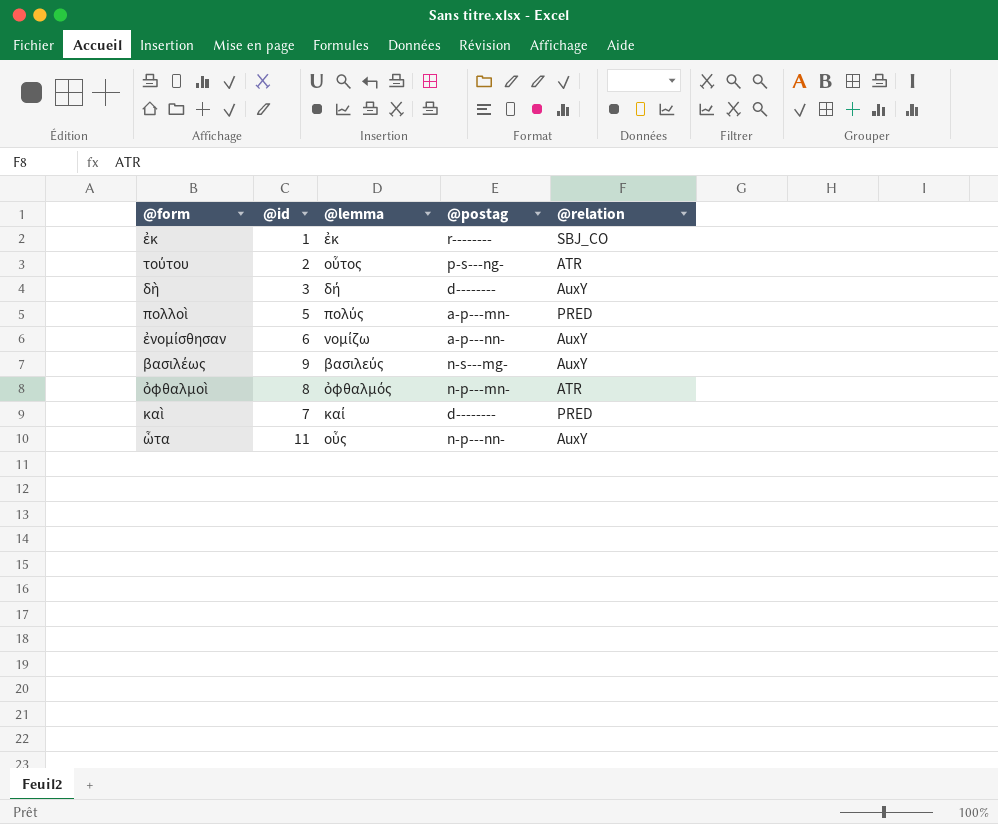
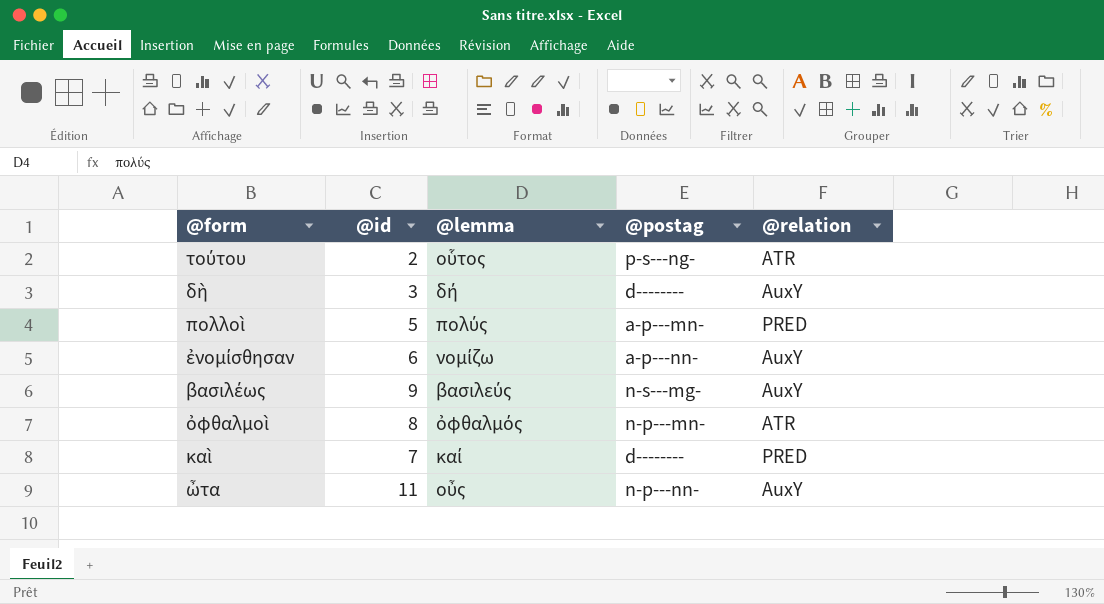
row ἐκ: 1 | ἐκ | r-------- | SBJ_CO -> none

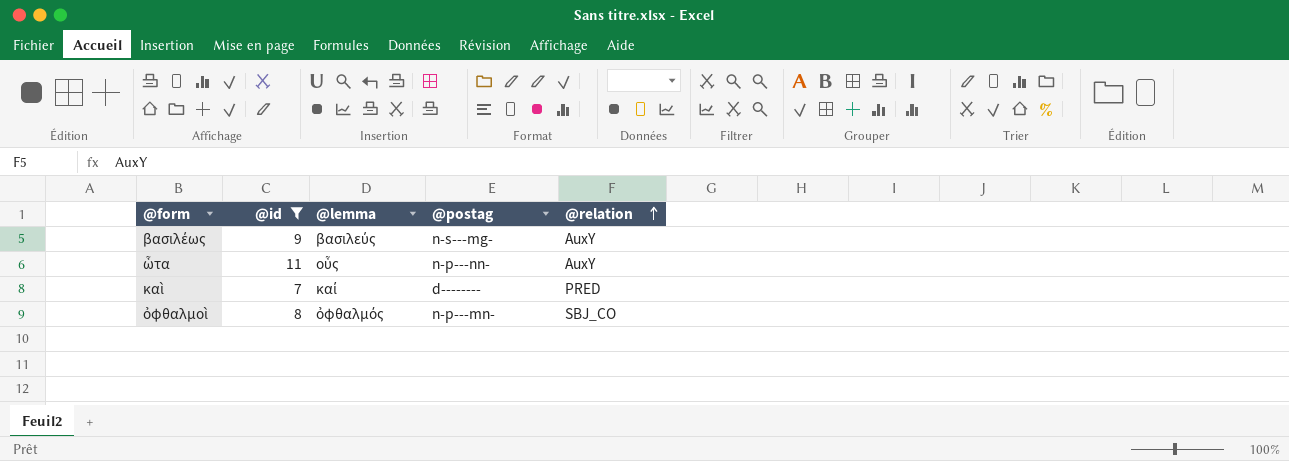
filter: none -> @id >= 7
row order: none -> @relation ascending
ὀφθαλμοὶ | @relation: ATR -> SBJ_CO

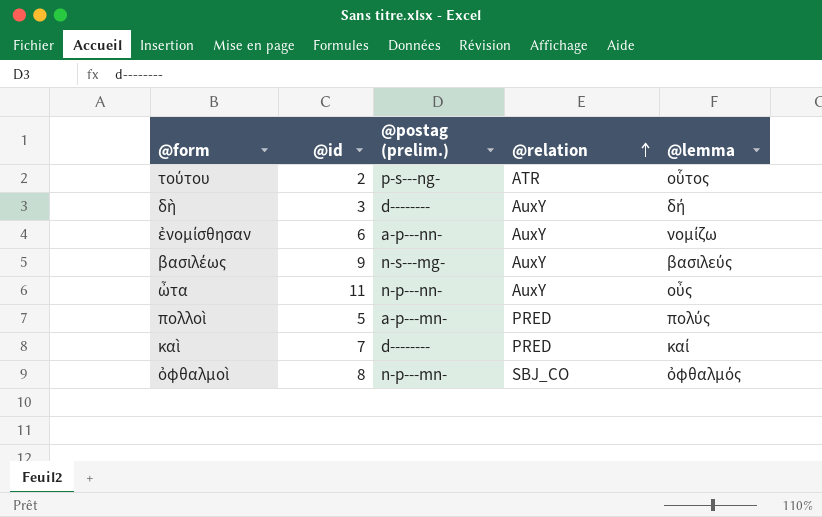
filter: @id >= 7 -> none
column name: @postag -> @postag (prelim.)
column @lemma | position: 3 -> 5

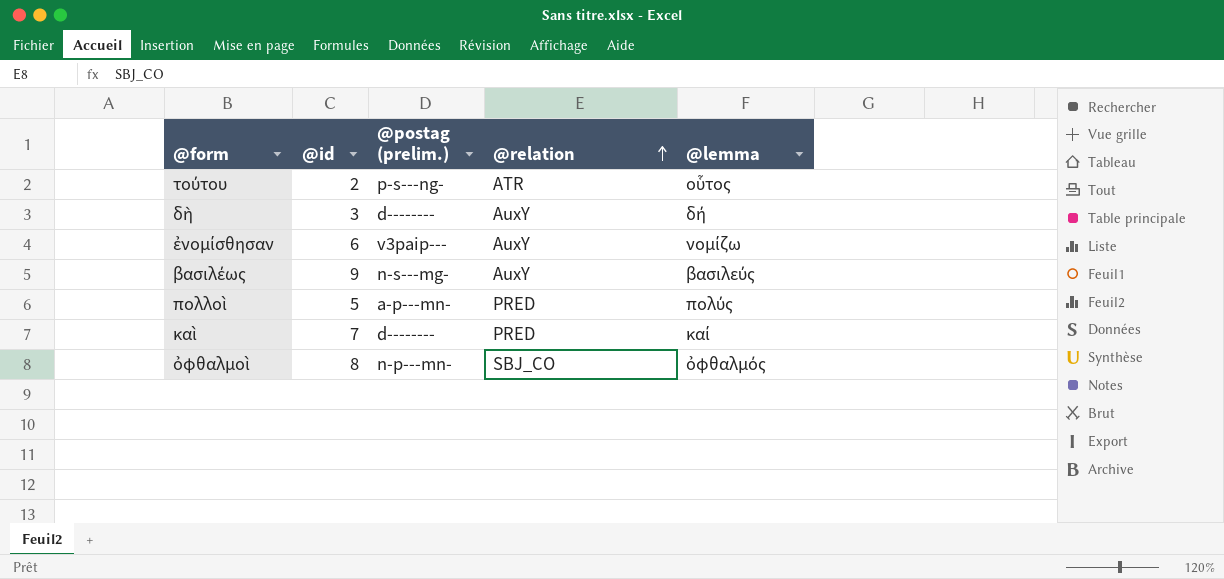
row ὦτα: 11 | n-p---nn- | AuxY | οὖς -> none
ἐνομίσθησαν | @postag (prelim.): a-p---nn- -> v3paip---

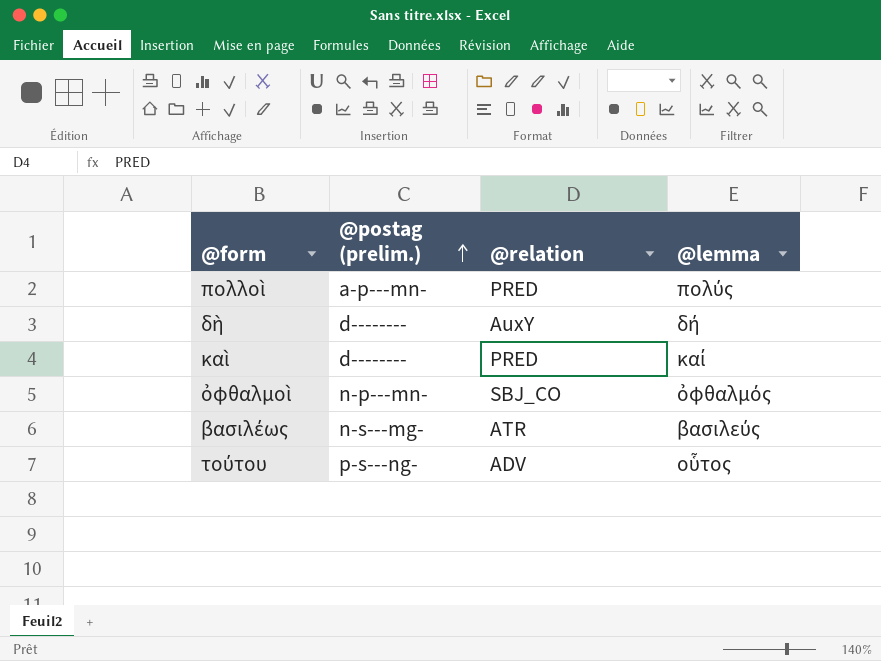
row order: @relation ascending -> @postag (prelim.) ascending
column @id | position: 2 -> none
row ἐνομίσθησαν: 6 | v3paip--- | AuxY | νομίζω -> none
βασιλέως | @relation: AuxY -> ATR
τούτου | @relation: ATR -> ADV

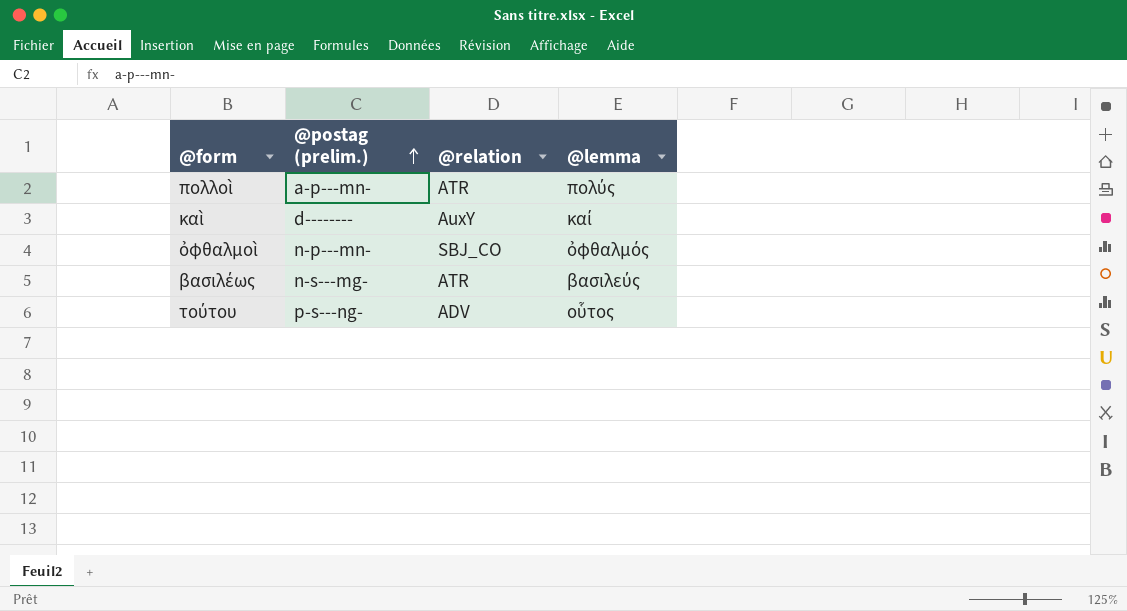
row δὴ: d-------- | AuxY | δή -> none
πολλοὶ | @relation: PRED -> ATR
καὶ | @relation: PRED -> AuxY

